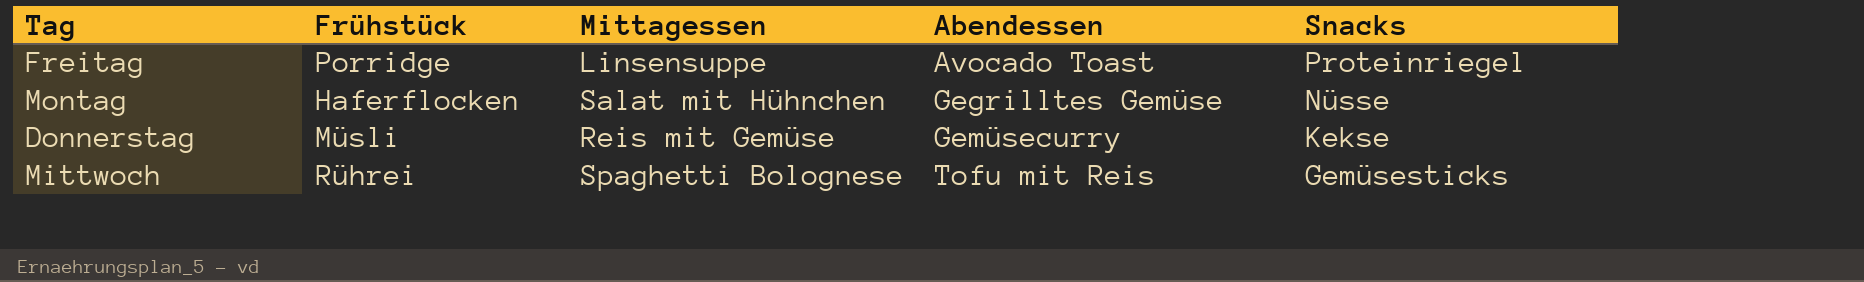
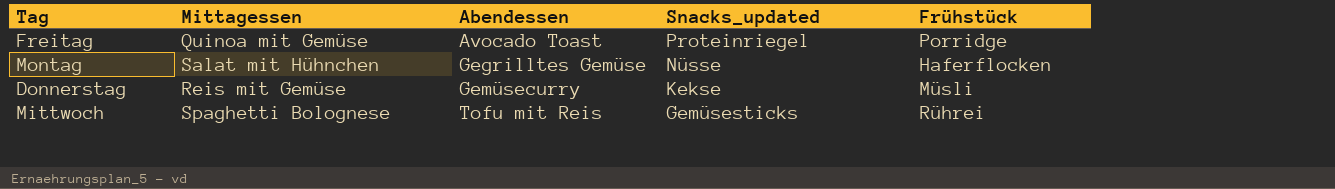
column name: Snacks -> Snacks_updated
column Frühstück | position: 2 -> 5
Freitag | Mittagessen: Linsensuppe -> Quinoa mit Gemüse

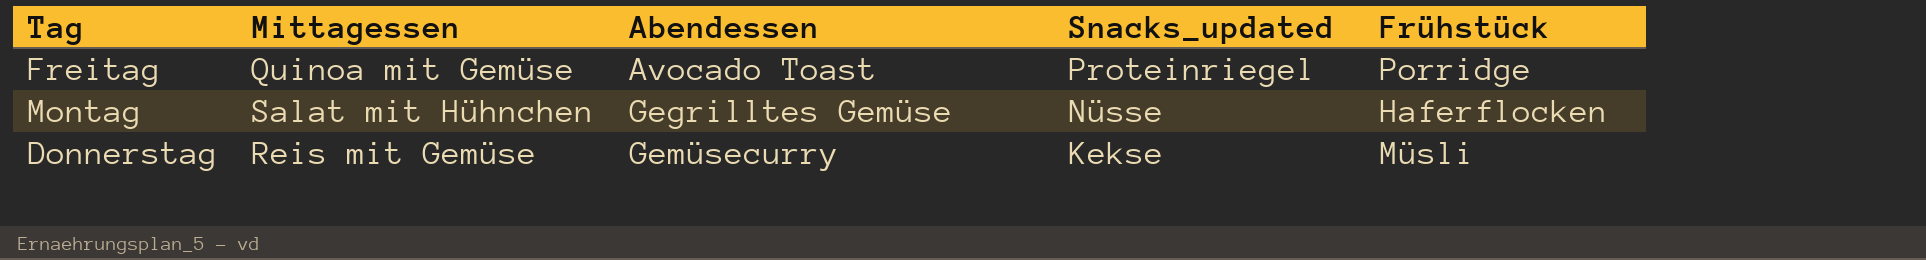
row Mittwoch: Spaghetti Bolognese | Tofu mit Reis | Gemüsesticks | Rührei -> none

